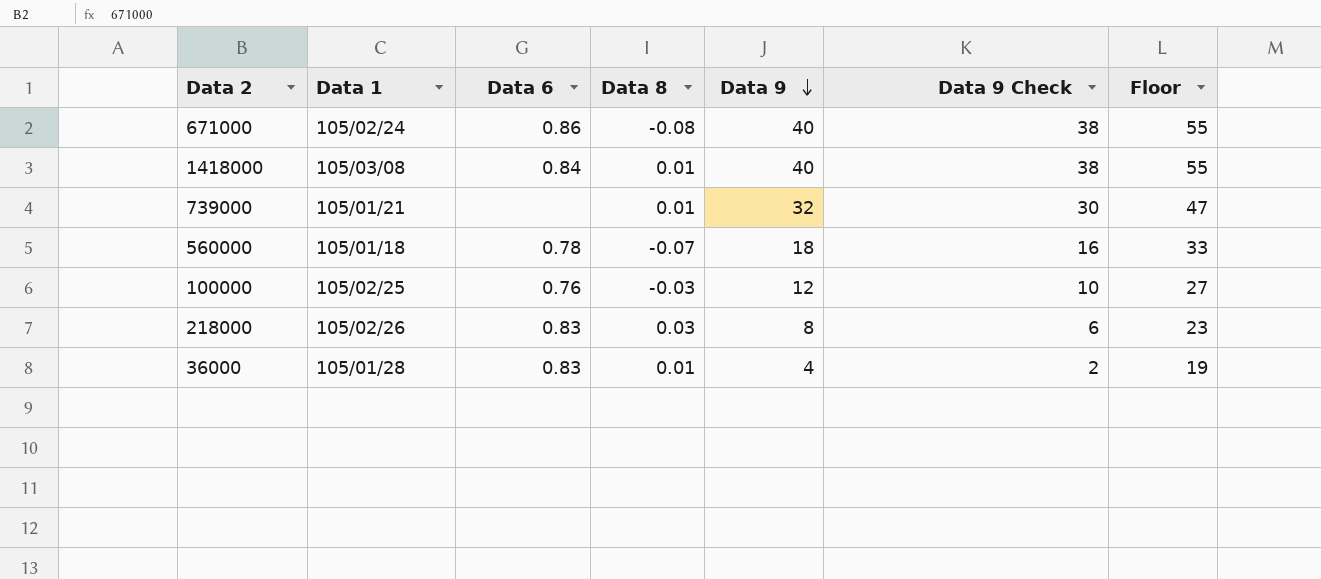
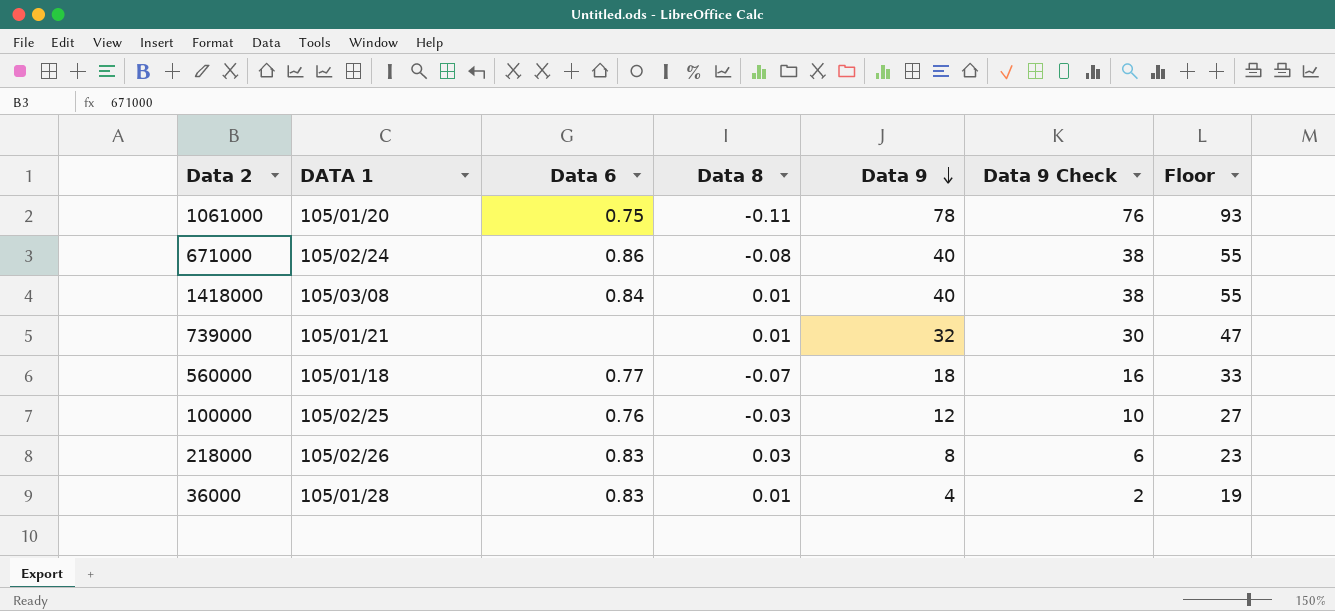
column name: Data 1 -> DATA 1
row 1061000: none -> 105/01/20 | 0.75 | -0.11 | 78 | 76 | 93
560000 | Data 6: 0.78 -> 0.77

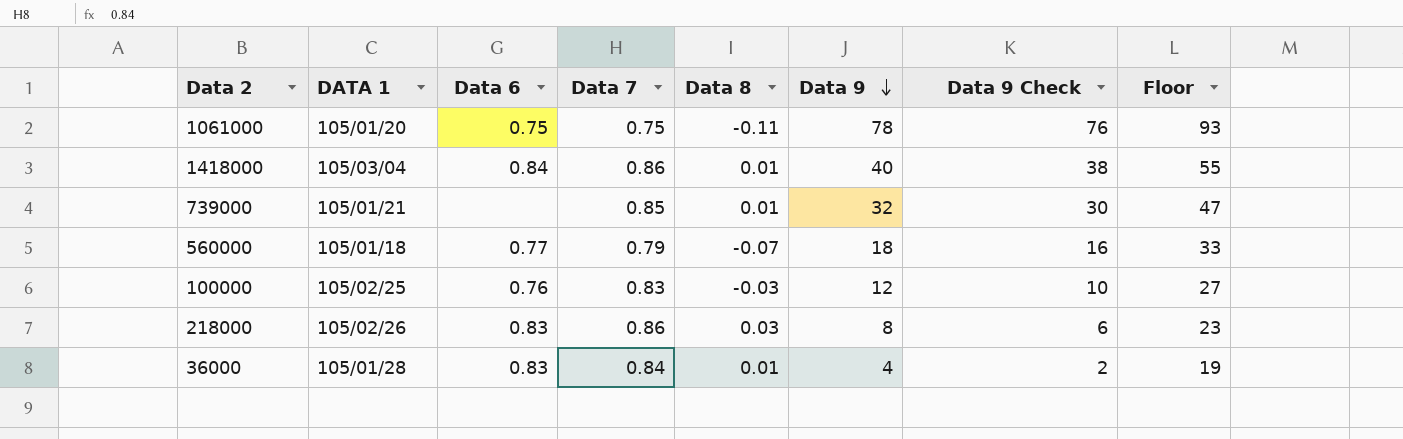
column Data 7 | position: none -> 4
row 671000: 105/02/24 | 0.86 | -0.08 | 40 | 38 | 55 -> none
1418000 | DATA 1: 105/03/08 -> 105/03/04

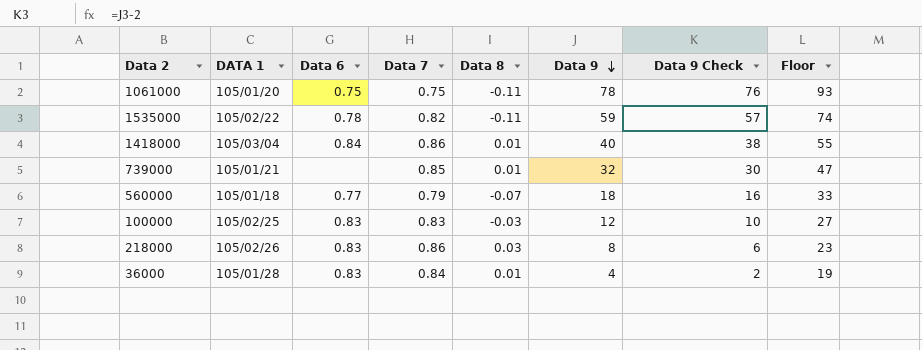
row 1535000: none -> 105/02/22 | 0.78 | 0.82 | -0.11 | 59 | 57 | 74
100000 | Data 6: 0.76 -> 0.83

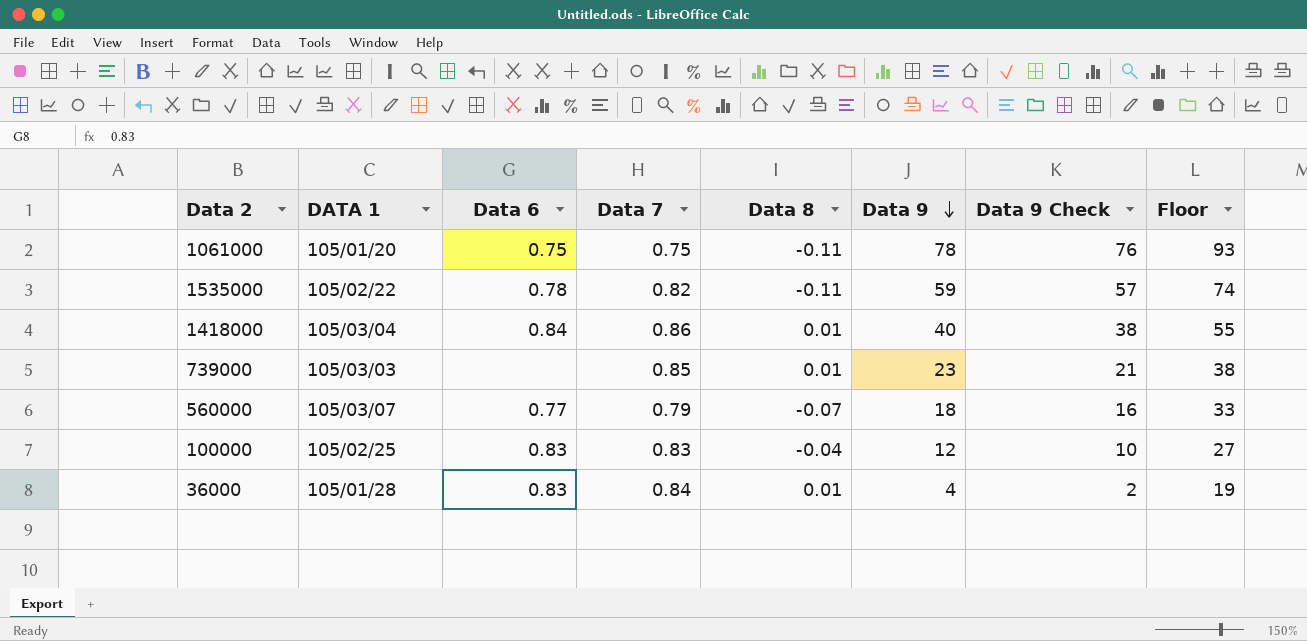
row 218000: 105/02/26 | 0.83 | 0.86 | 0.03 | 8 | 6 | 23 -> none
739000 | DATA 1: 105/01/21 -> 105/03/03
739000 | Data 9: 32 -> 23
739000 | Data 9 Check: 30 -> 21
739000 | Floor: 47 -> 38
560000 | DATA 1: 105/01/18 -> 105/03/07
100000 | Data 8: -0.03 -> -0.04

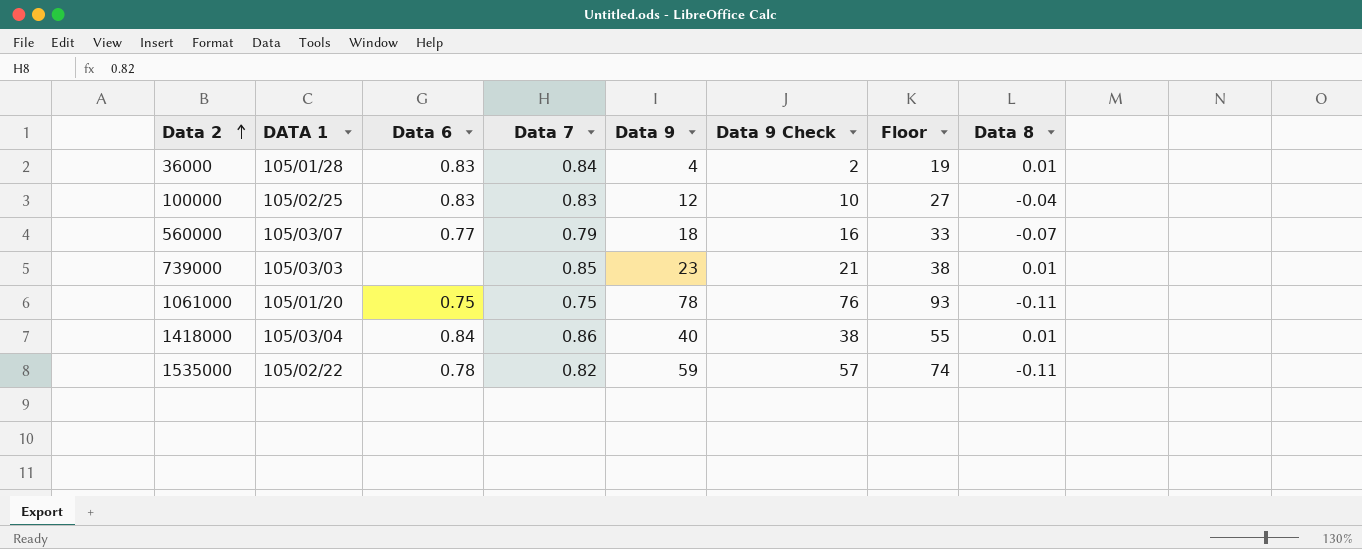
row order: Data 9 descending -> Data 2 ascending
column Data 8 | position: 5 -> 8

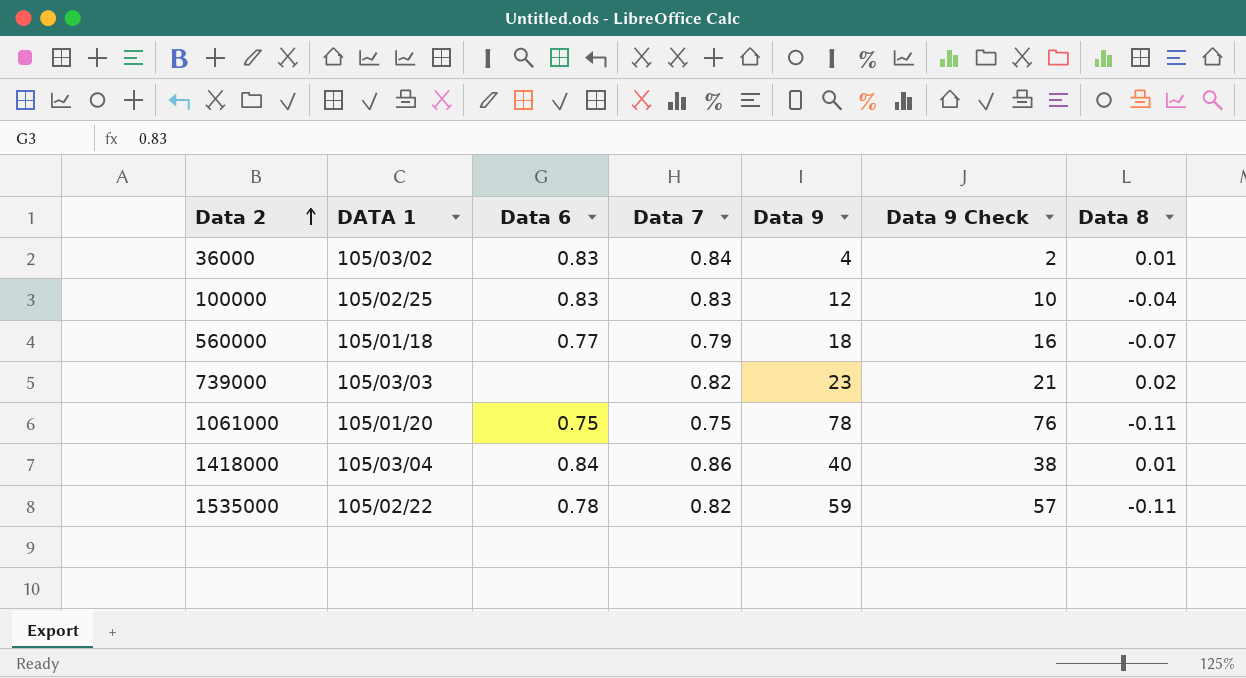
column Floor | formula: [Data 9] + 15 -> none
36000 | DATA 1: 105/01/28 -> 105/03/02
560000 | DATA 1: 105/03/07 -> 105/01/18
739000 | Data 7: 0.85 -> 0.82
739000 | Data 8: 0.01 -> 0.02

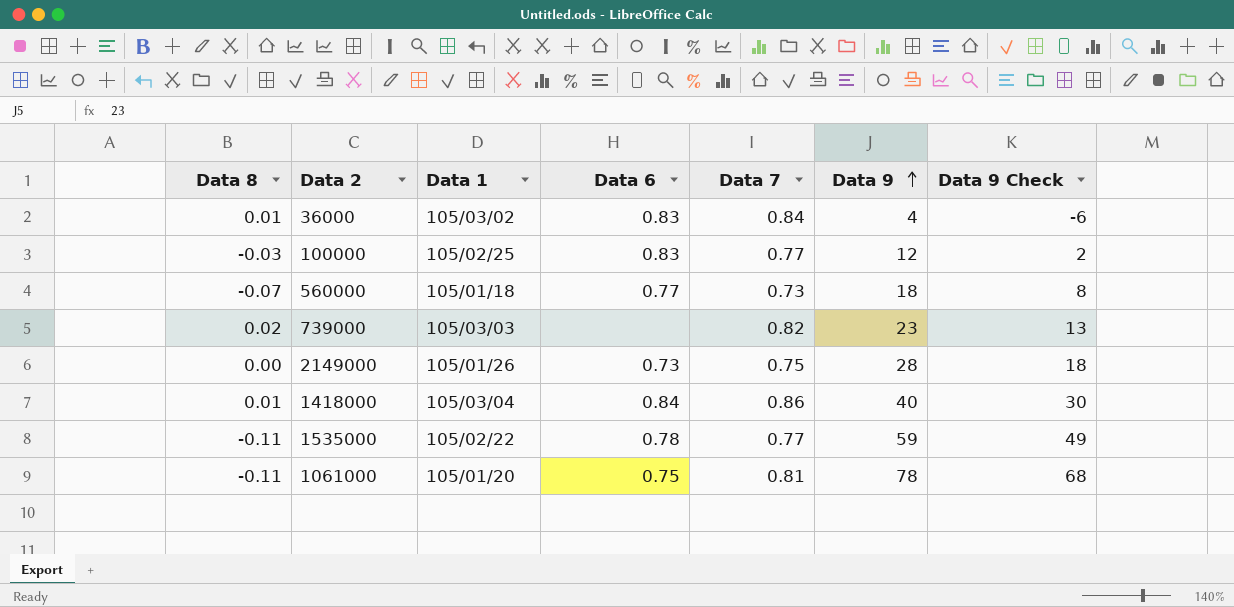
row order: Data 2 ascending -> Data 9 ascending
column Data 8 | position: 7 -> 1
column name: DATA 1 -> Data 1
column Data 9 Check | formula: [Data 9] - 2 -> [Data 9] - 10
100000 | Data 8: -0.04 -> -0.03
100000 | Data 7: 0.83 -> 0.77
560000 | Data 7: 0.79 -> 0.73
row 2149000: none -> 0.00 | 105/01/26 | 0.73 | 0.75 | 28 | 18
1535000 | Data 7: 0.82 -> 0.77
1061000 | Data 7: 0.75 -> 0.81

